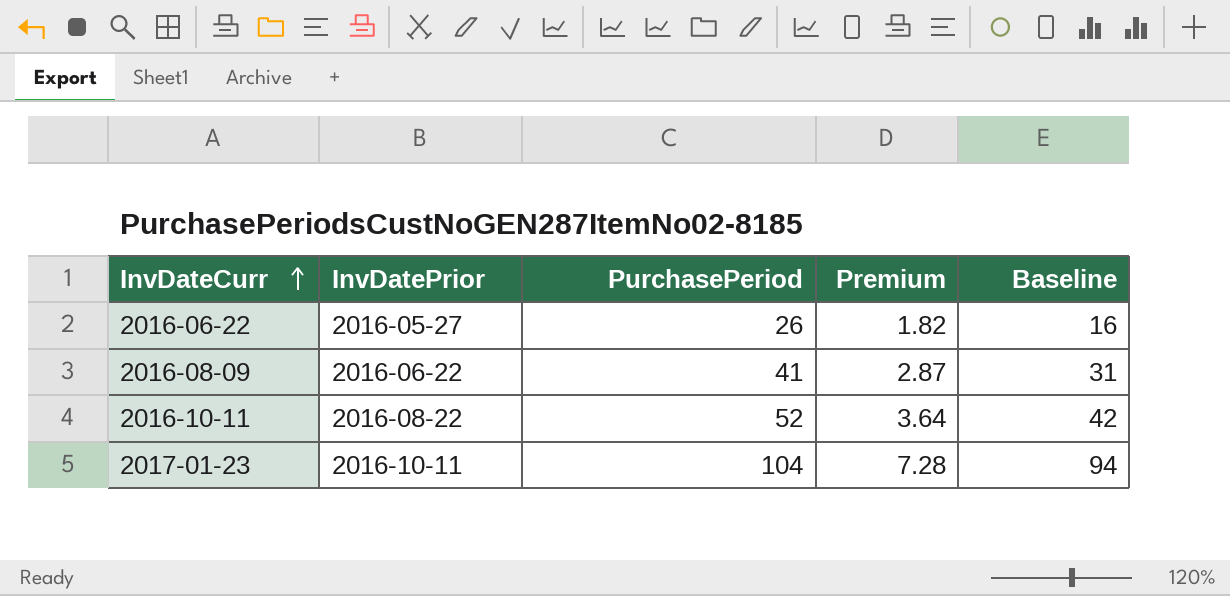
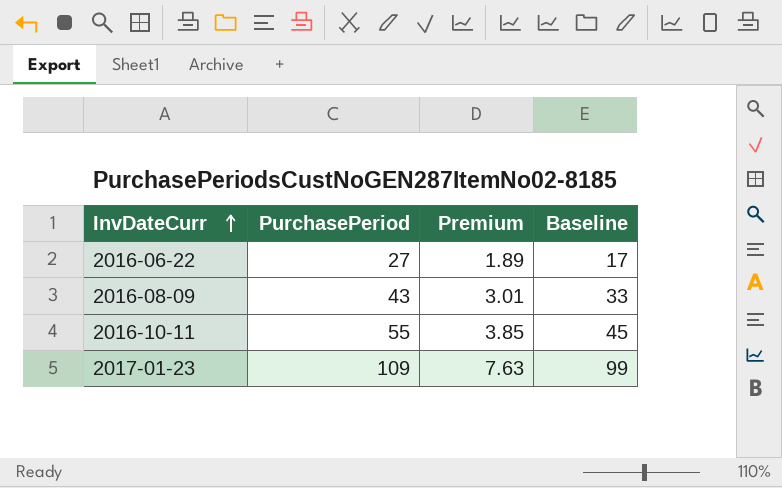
column InvDatePrior | position: 2 -> none
2016-06-22 | PurchasePeriod: 26 -> 27
2016-06-22 | Premium: 1.82 -> 1.89
2016-06-22 | Baseline: 16 -> 17
2016-08-09 | PurchasePeriod: 41 -> 43
2016-08-09 | Premium: 2.87 -> 3.01
2016-08-09 | Baseline: 31 -> 33
2016-10-11 | PurchasePeriod: 52 -> 55
2016-10-11 | Premium: 3.64 -> 3.85
2016-10-11 | Baseline: 42 -> 45
2017-01-23 | PurchasePeriod: 104 -> 109
2017-01-23 | Premium: 7.28 -> 7.63
2017-01-23 | Baseline: 94 -> 99

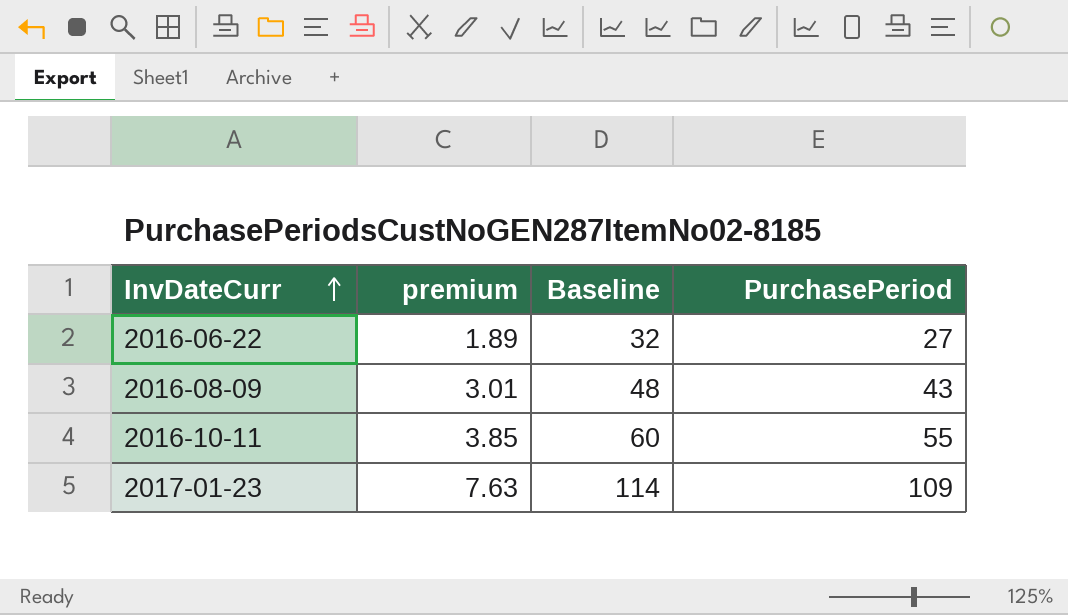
column name: Premium -> premium
column Baseline | formula: [PurchasePeriod] - 10 -> [PurchasePeriod] + 5
column PurchasePeriod | position: 2 -> 4

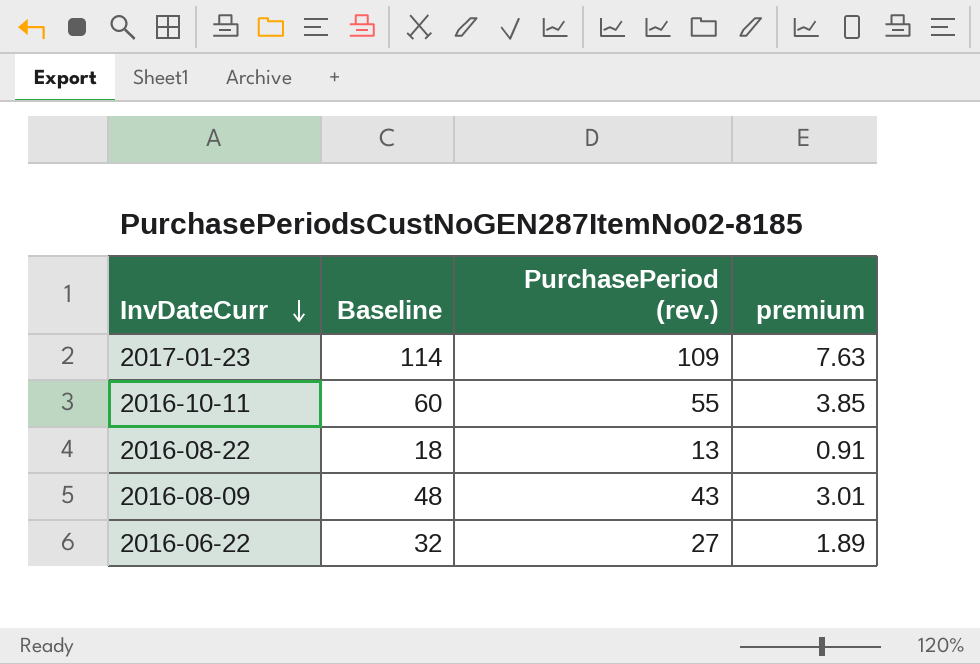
row order: InvDateCurr ascending -> InvDateCurr descending
column name: PurchasePeriod -> PurchasePeriod (rev.)
column premium | position: 2 -> 4
row 2016-08-22: none -> 18 | 13 | 0.91

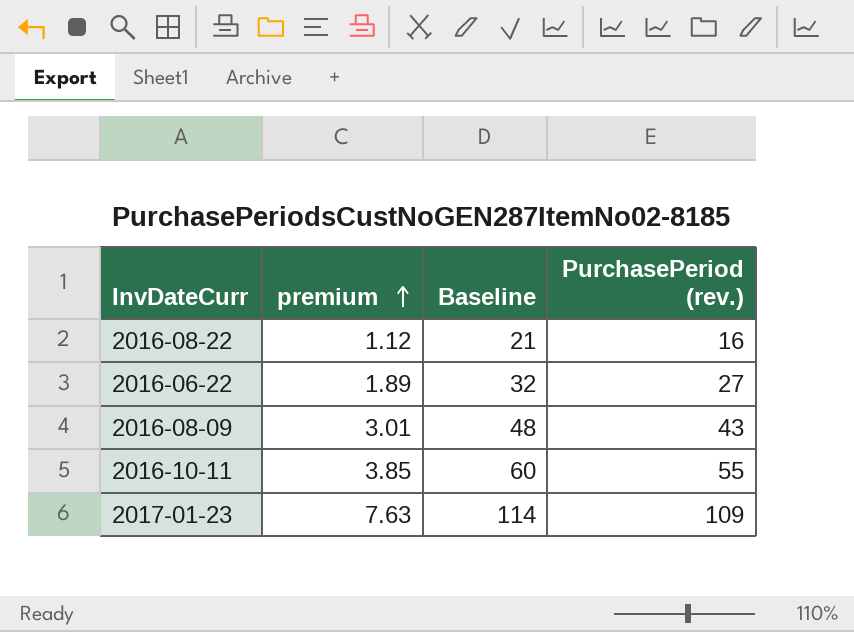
row order: InvDateCurr descending -> premium ascending
column premium | position: 4 -> 2
2016-08-22 | premium: 0.91 -> 1.12
2016-08-22 | Baseline: 18 -> 21
2016-08-22 | PurchasePeriod (rev.): 13 -> 16

